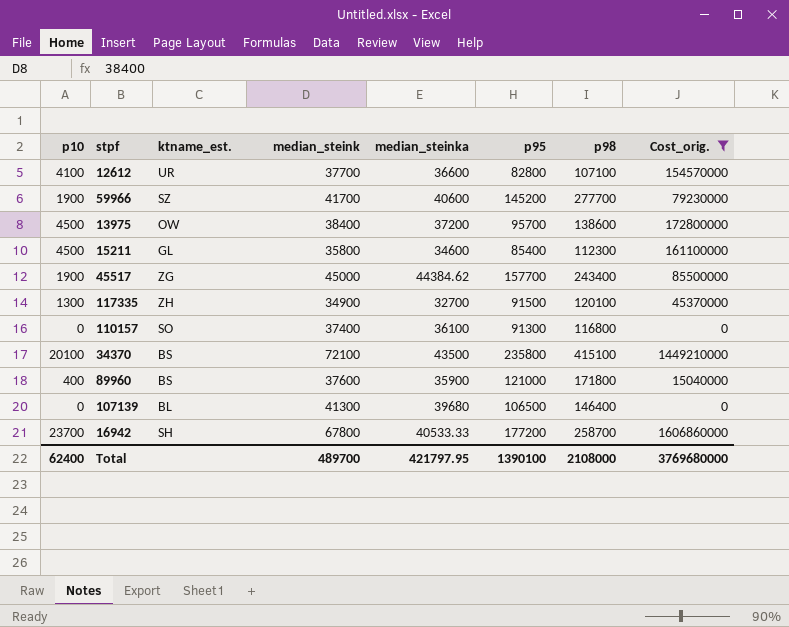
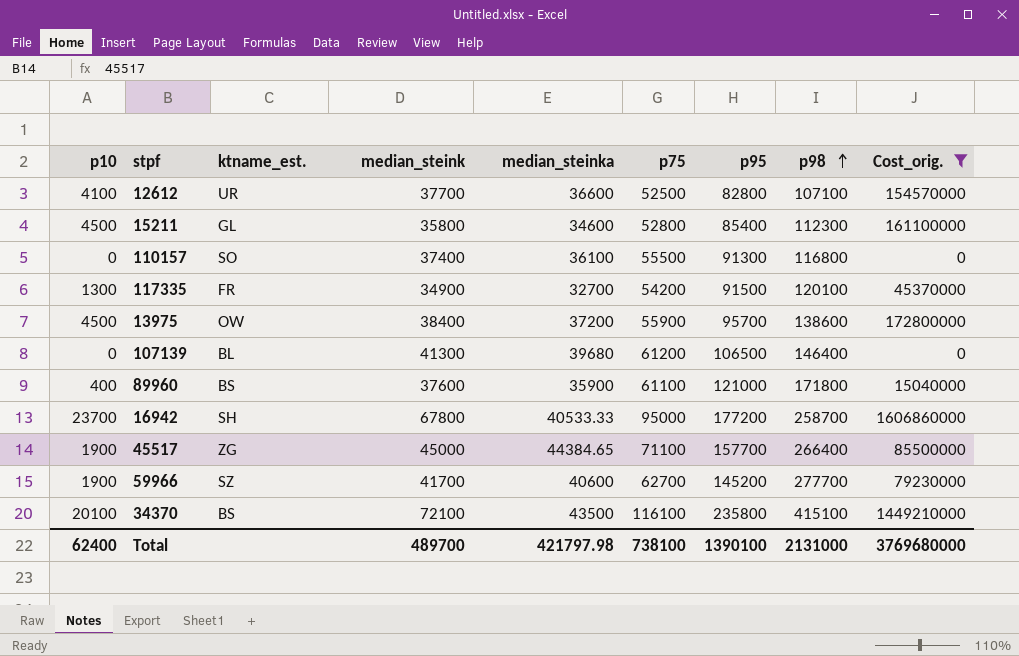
row order: none -> p98 ascending
column p75 | position: none -> 6
117335 | ktname_est.: ZH -> FR
45517 | median_steinka: 44384.62 -> 44384.65
45517 | p98: 243400 -> 266400
Total | median_steinka: 421797.95 -> 421797.98
Total | p98: 2108000 -> 2131000

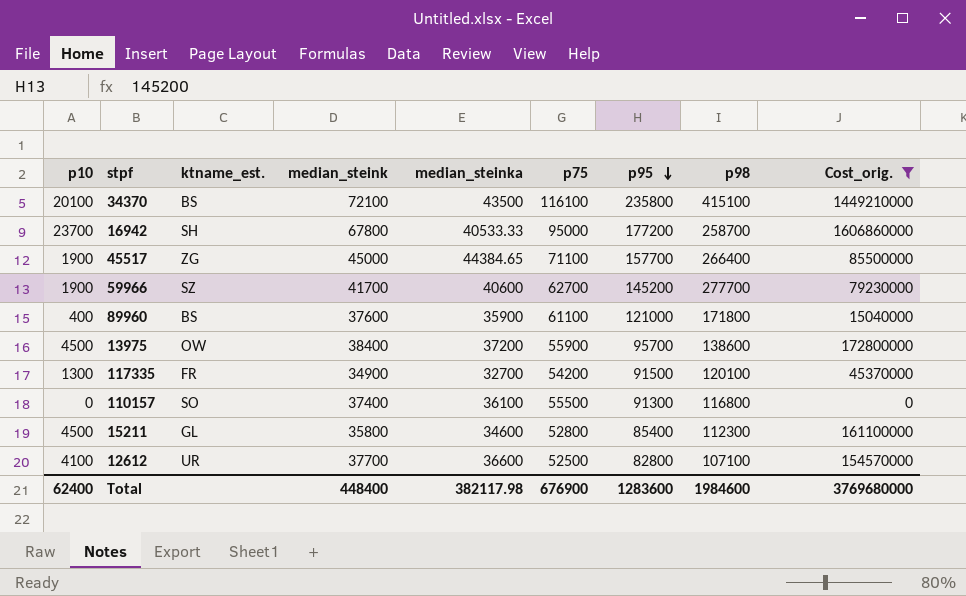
row order: p98 ascending -> p95 descending
row 107139: 0 | BL | 41300 | 39680 | 61200 | 106500 | 146400 | 0 -> none
Total | median_steink: 489700 -> 448400
Total | median_steinka: 421797.98 -> 382117.98
Total | p75: 738100 -> 676900
Total | p95: 1390100 -> 1283600
Total | p98: 2131000 -> 1984600

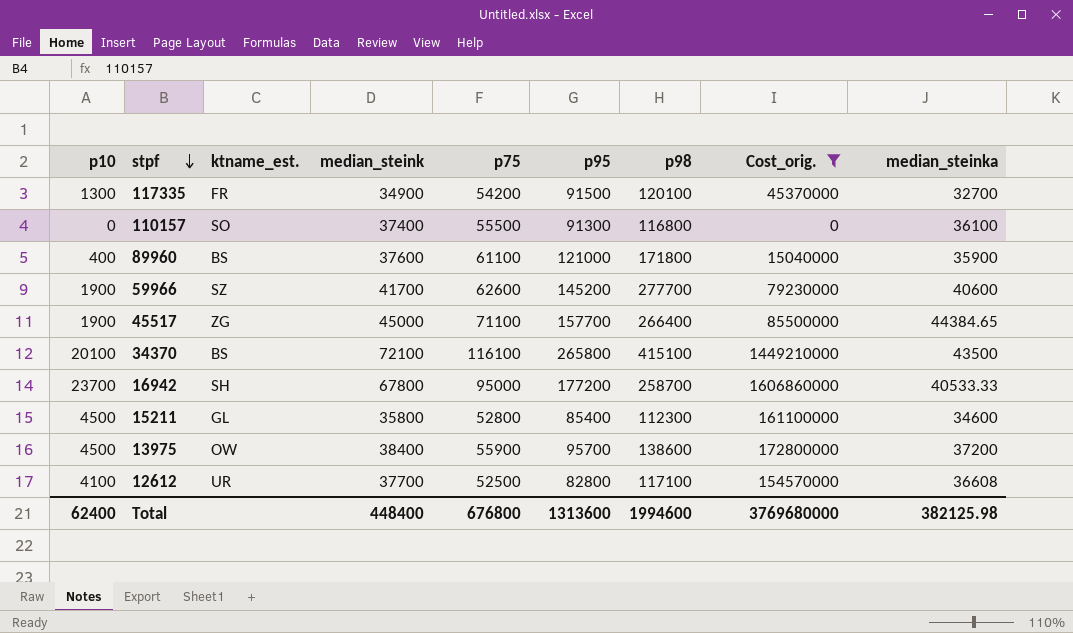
row order: p95 descending -> stpf descending
column median_steinka | position: 5 -> 9
59966 | p75: 62700 -> 62600
34370 | p95: 235800 -> 265800
12612 | p98: 107100 -> 117100
12612 | median_steinka: 36600 -> 36608
Total | p75: 676900 -> 676800
Total | p95: 1283600 -> 1313600
Total | p98: 1984600 -> 1994600
Total | median_steinka: 382117.98 -> 382125.98

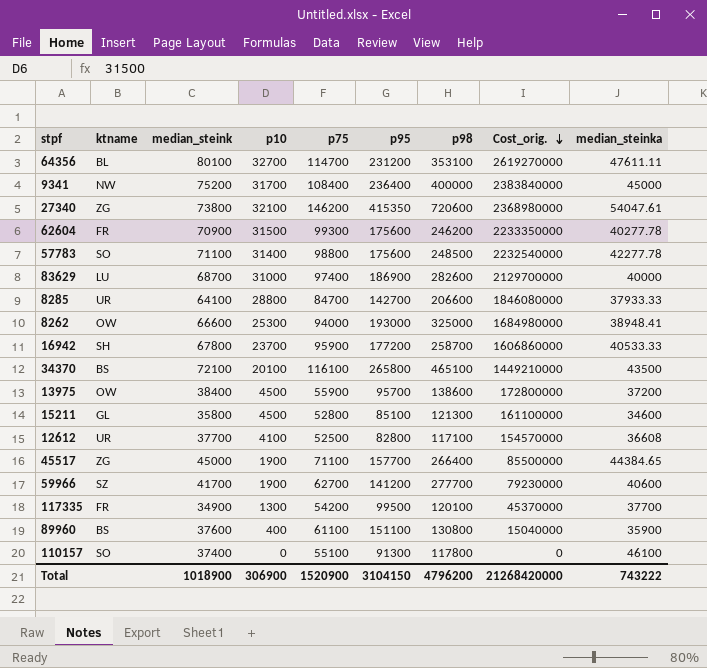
filter: Cost_orig. <= 1606860000 -> none
row order: stpf descending -> Cost_orig. descending
column name: ktname_est. -> ktname
column p10 | position: 1 -> 4
16942 | p75: 95000 -> 95900
34370 | p98: 415100 -> 465100
15211 | p95: 85400 -> 85100
15211 | p98: 112300 -> 121300
59966 | p75: 62600 -> 62700
59966 | p95: 145200 -> 141200
117335 | p95: 91500 -> 99500
117335 | median_steinka: 32700 -> 37700
89960 | p95: 121000 -> 151100
89960 | p98: 171800 -> 130800
110157 | p75: 55500 -> 55100
110157 | p98: 116800 -> 117800
110157 | median_steinka: 36100 -> 46100
Total | median_steink: 448400 -> 1018900
Total | p10: 62400 -> 306900
Total | p75: 676800 -> 1520900
Total | p95: 1313600 -> 3104150
Total | p98: 1994600 -> 4796200
Total | Cost_orig.: 3769680000 -> 21268420000
Total | median_steinka: 382125.98 -> 743222

